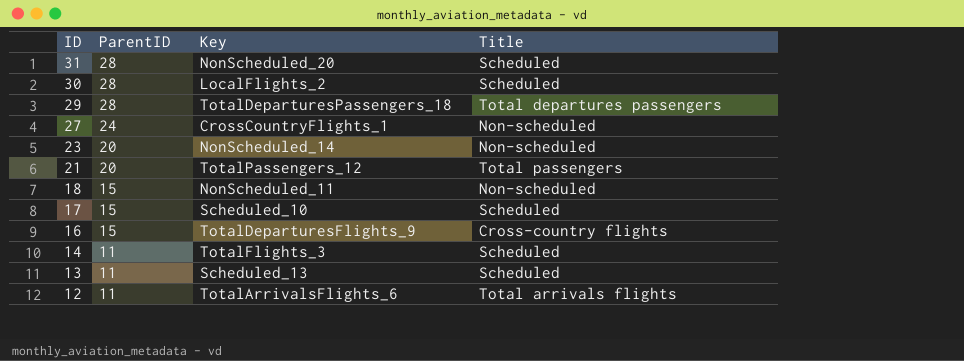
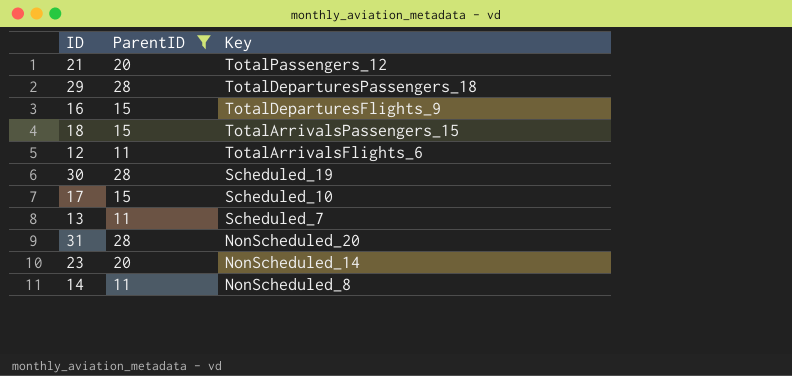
filter: none -> ParentID != 24
row order: ID descending -> Key descending
column Title | position: 4 -> none
18 | Key: NonScheduled_11 -> TotalArrivalsPassengers_15
30 | Key: LocalFlights_2 -> Scheduled_19
13 | Key: Scheduled_13 -> Scheduled_7
14 | Key: TotalFlights_3 -> NonScheduled_8

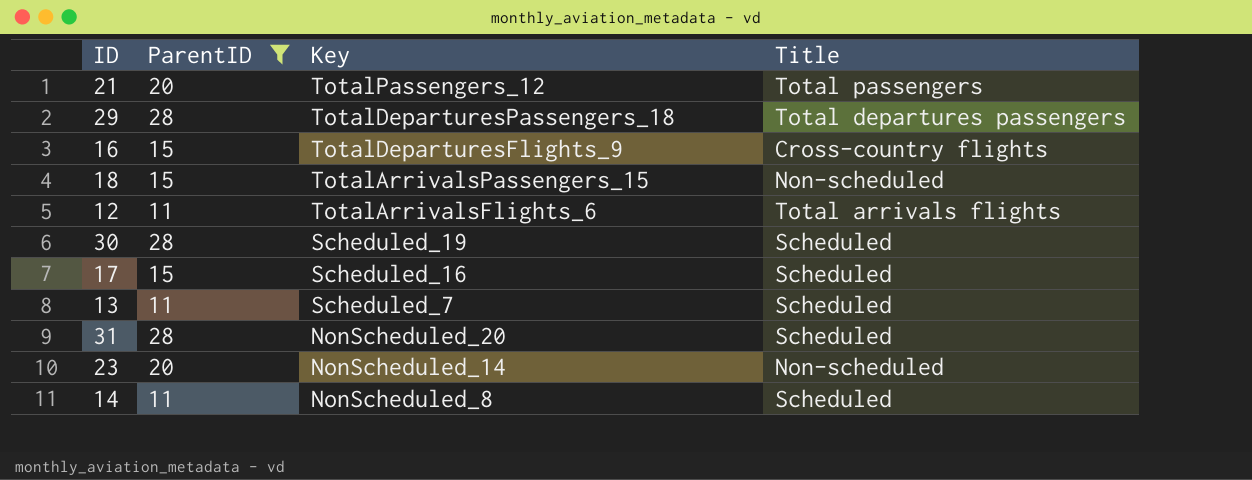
column Title | position: none -> 4
17 | Key: Scheduled_10 -> Scheduled_16

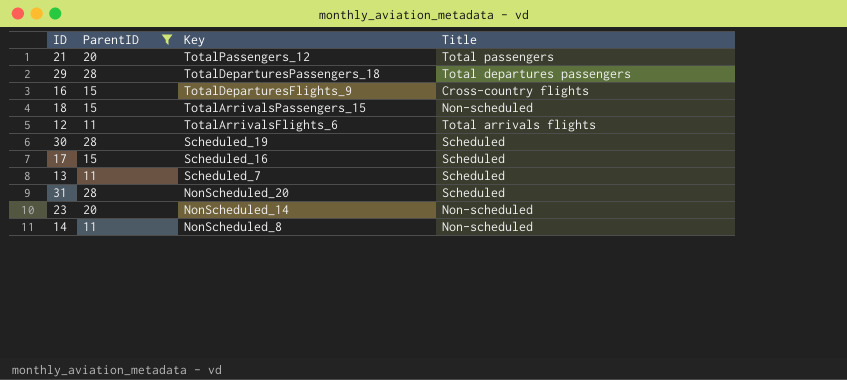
14 | Title: Scheduled -> Non-scheduled

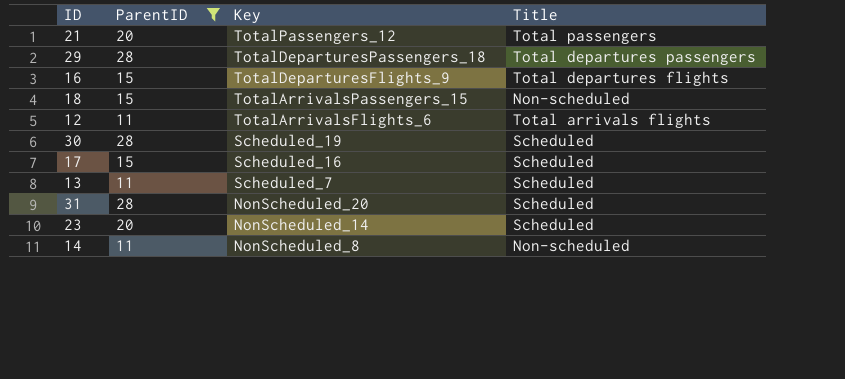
16 | Title: Cross-country flights -> Total departures flights
23 | Title: Non-scheduled -> Scheduled

